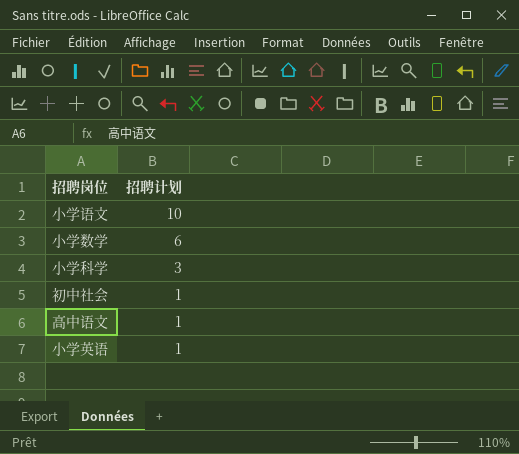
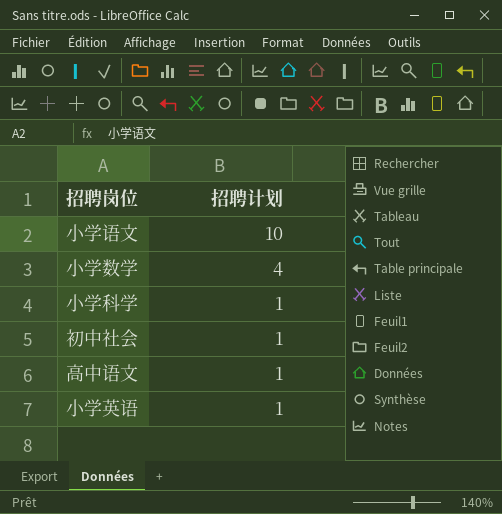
小学数学 | 招聘计划: 6 -> 4
小学科学 | 招聘计划: 3 -> 1

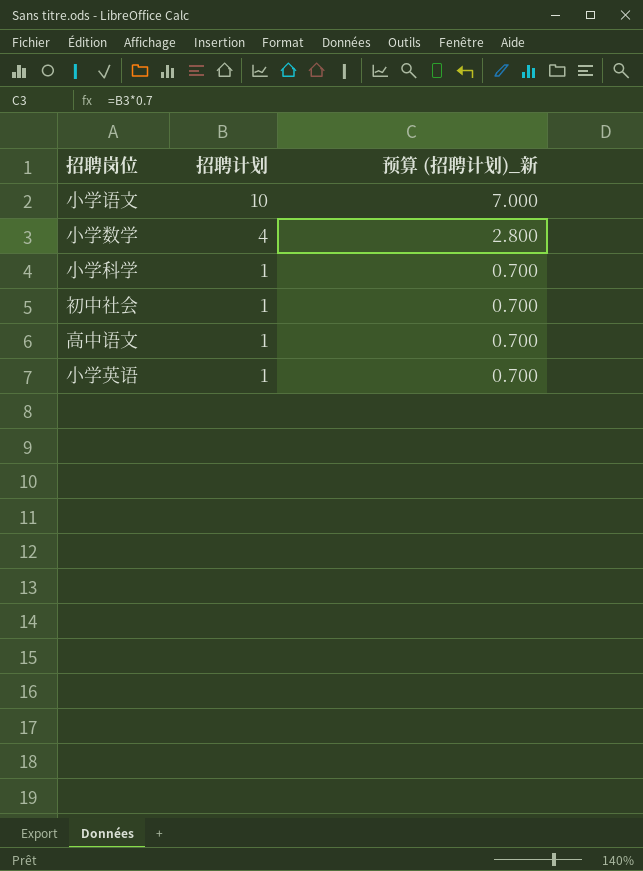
column 预算 (招聘计划)_新 | formula: none -> [招聘计划] * 0.7

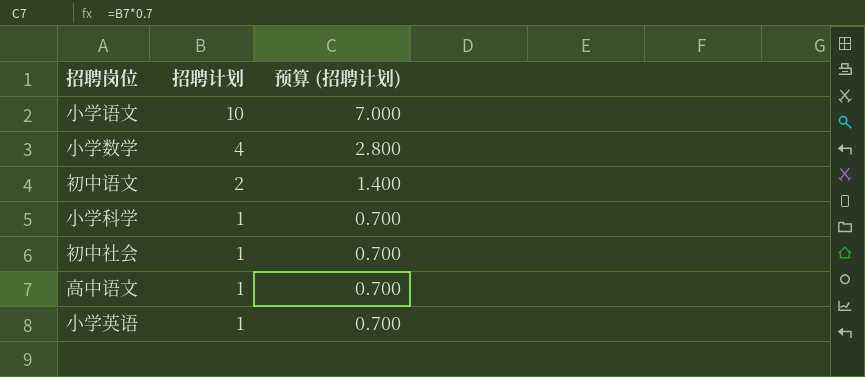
column name: 预算 (招聘计划)_新 -> 预算 (招聘计划)
row 初中语文: none -> 2 | 1.400

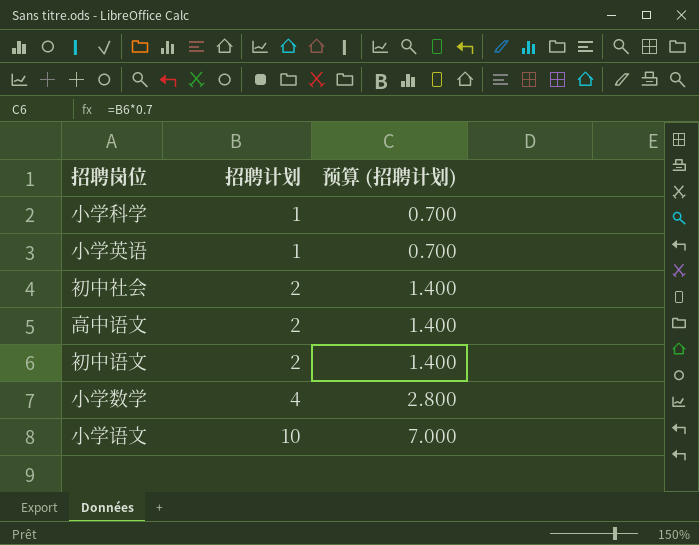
row order: 招聘计划 descending -> 招聘计划 ascending
初中社会 | 招聘计划: 1 -> 2
初中社会 | 预算 (招聘计划): 0.700 -> 1.400
高中语文 | 招聘计划: 1 -> 2
高中语文 | 预算 (招聘计划): 0.700 -> 1.400

